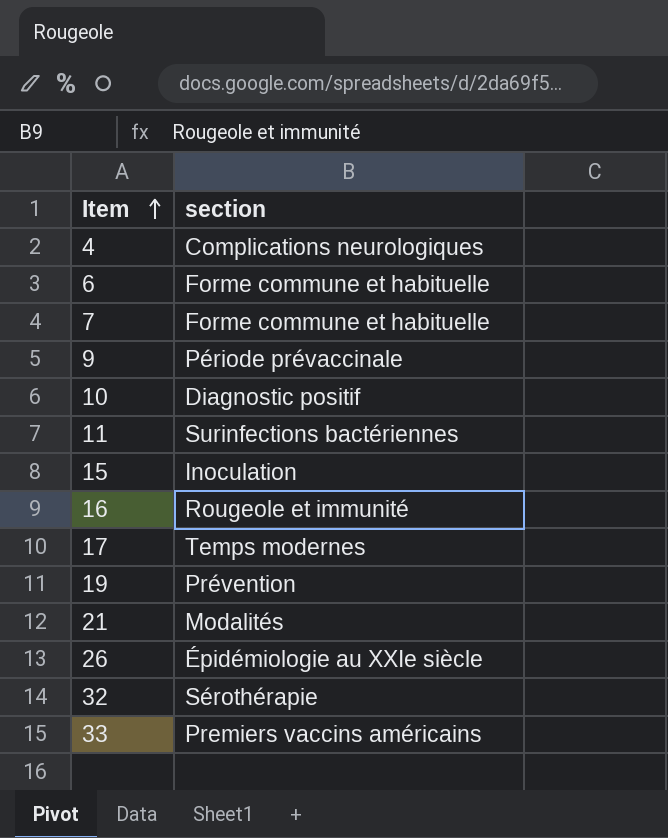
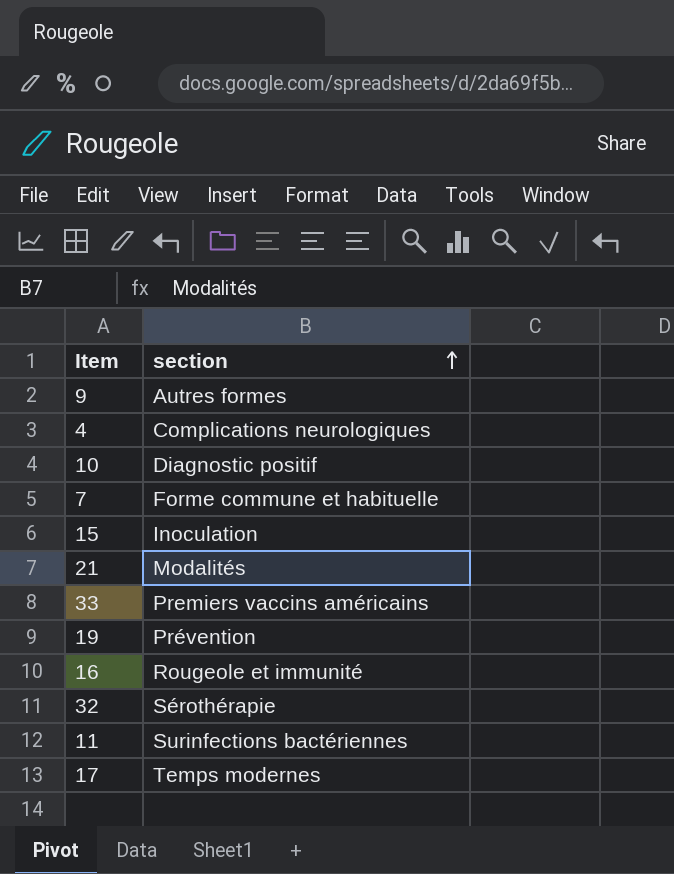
row order: Item ascending -> section ascending
row 6: Forme commune et habituelle -> none
row 26: Épidémiologie au XXIe siècle -> none
9 | section: Période prévaccinale -> Autres formes

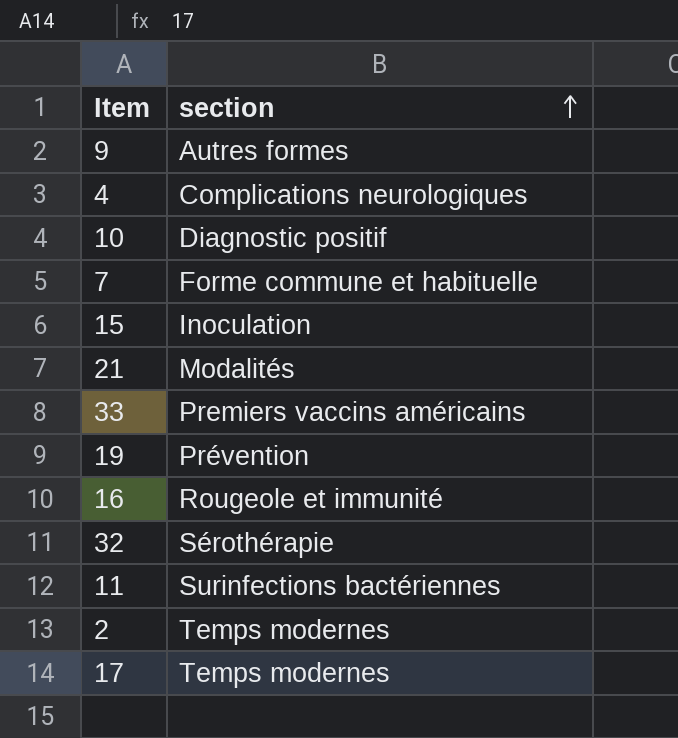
row 2: none -> Temps modernes

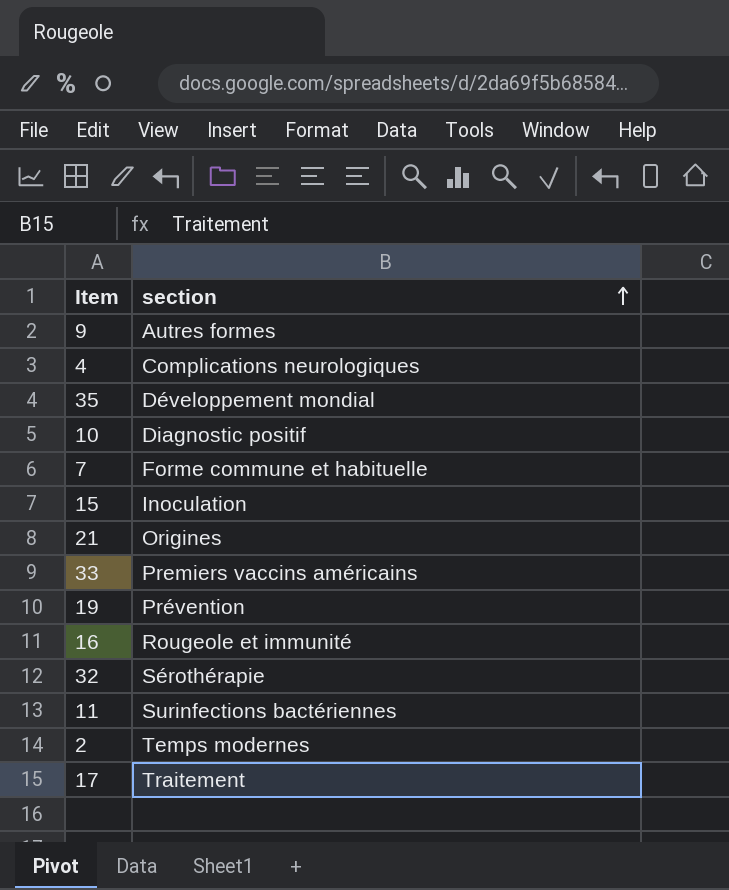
row 35: none -> Développement mondial
21 | section: Modalités -> Origines
17 | section: Temps modernes -> Traitement

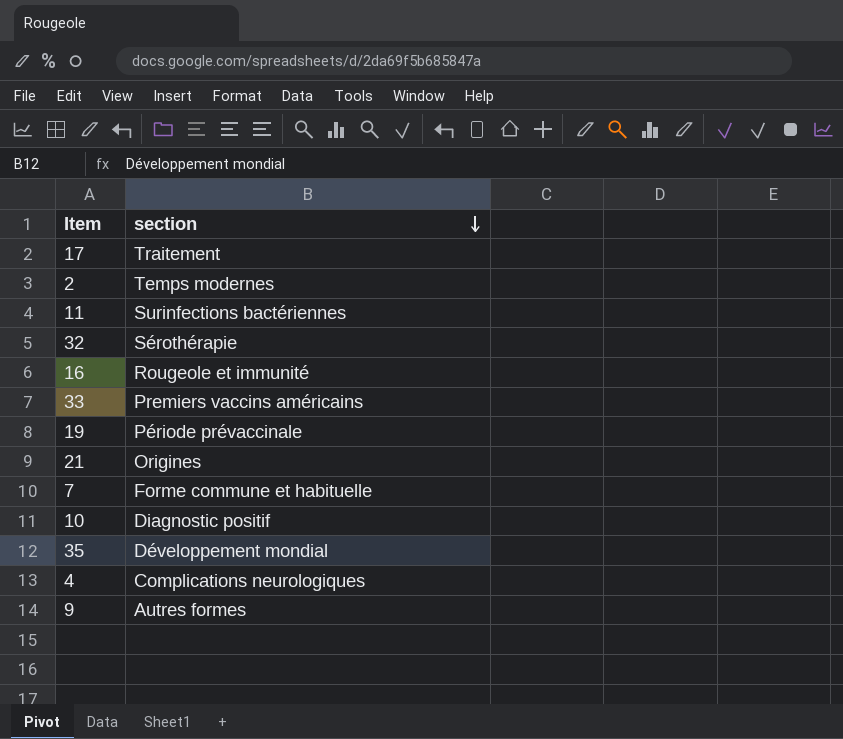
row order: section ascending -> section descending
row 15: Inoculation -> none
19 | section: Prévention -> Période prévaccinale

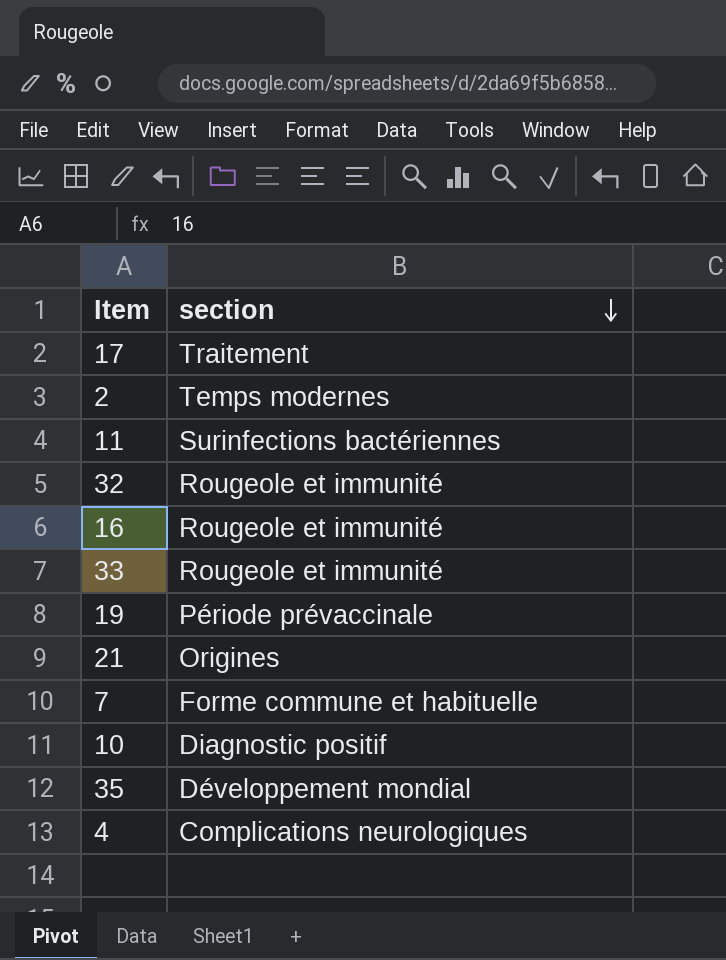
row 9: Autres formes -> none
32 | section: Sérothérapie -> Rougeole et immunité
33 | section: Premiers vaccins américains -> Rougeole et immunité

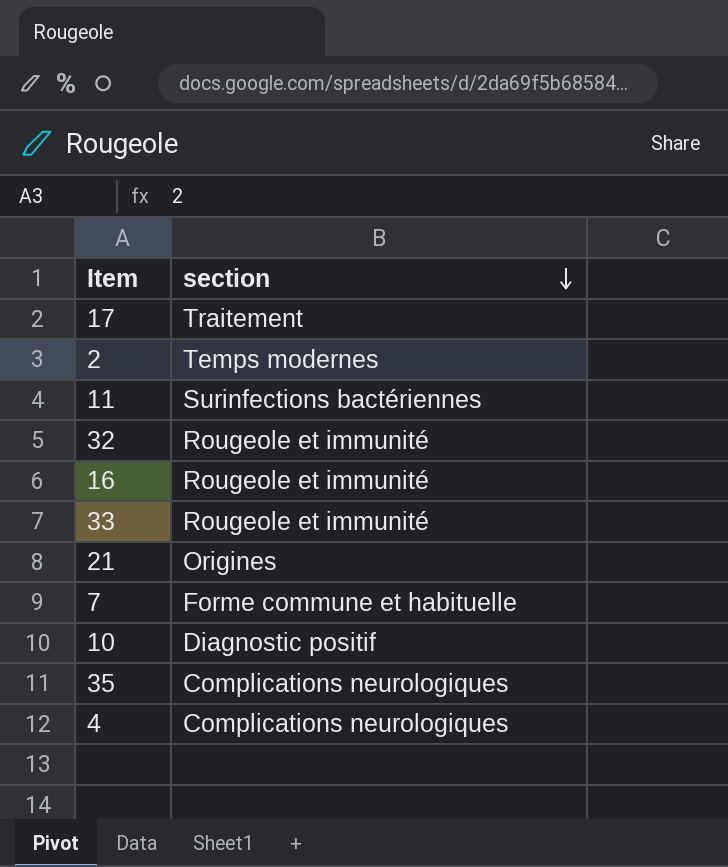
row 19: Période prévaccinale -> none
35 | section: Développement mondial -> Complications neurologiques

